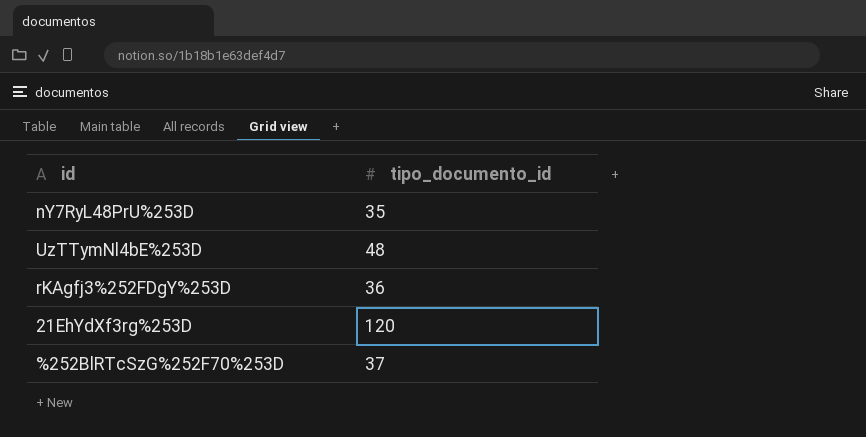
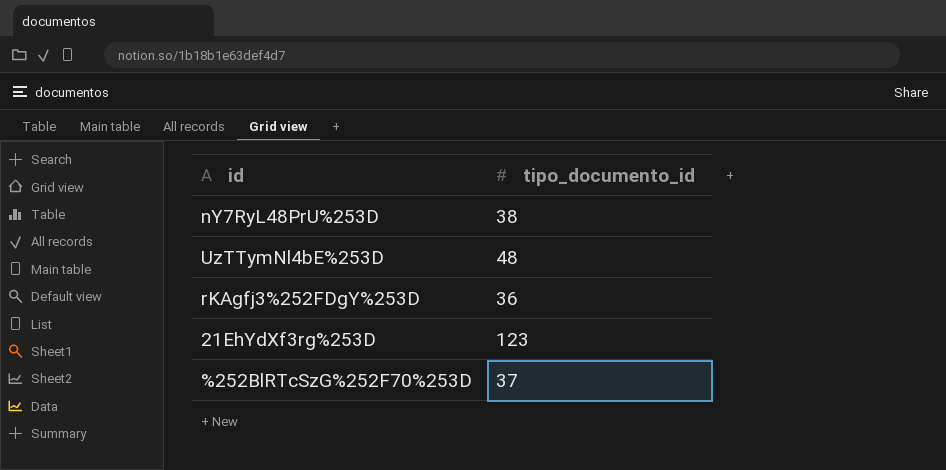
nY7RyL48PrU%253D | tipo_documento_id: 35 -> 38
21EhYdXf3rg%253D | tipo_documento_id: 120 -> 123

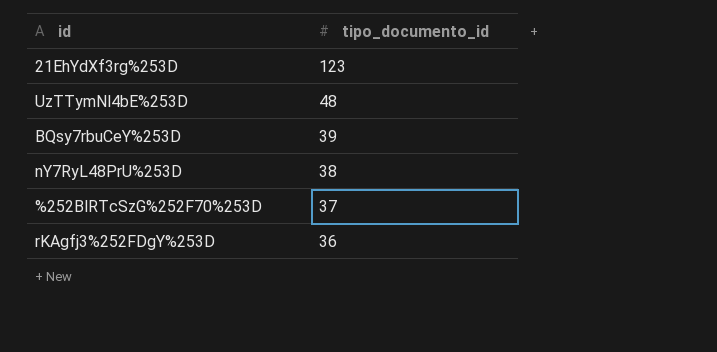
row order: none -> tipo_documento_id descending
row BQsy7rbuCeY%253D: none -> 39

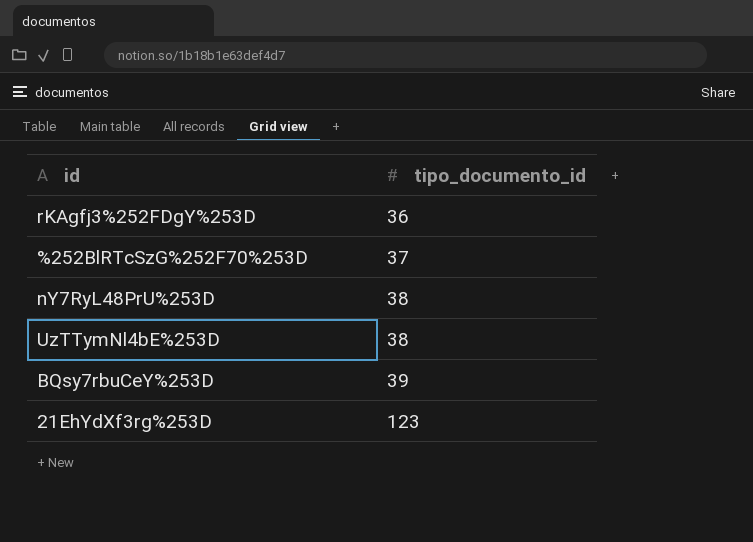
row order: tipo_documento_id descending -> tipo_documento_id ascending
UzTTymNl4bE%253D | tipo_documento_id: 48 -> 38

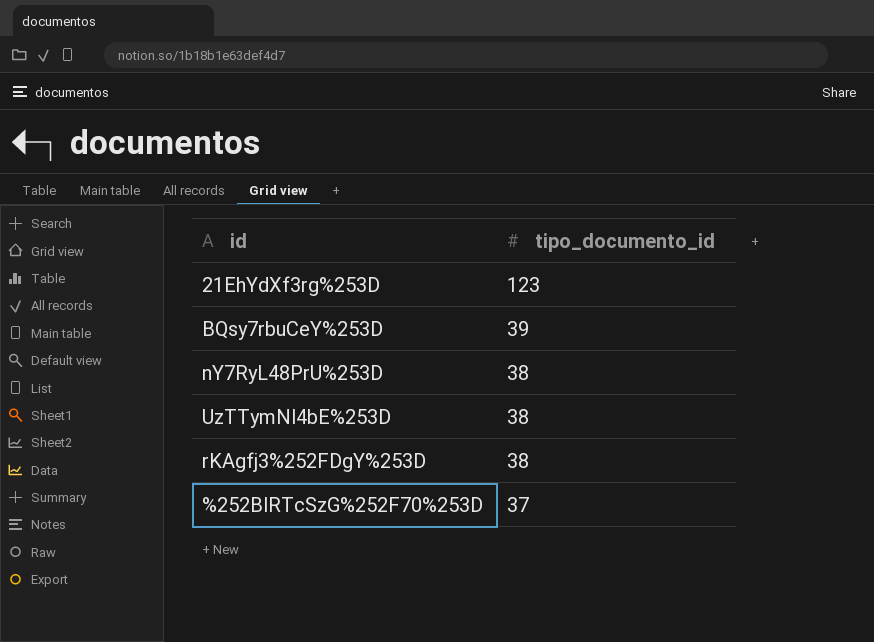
row order: tipo_documento_id ascending -> tipo_documento_id descending
rKAgfj3%252FDgY%253D | tipo_documento_id: 36 -> 38

